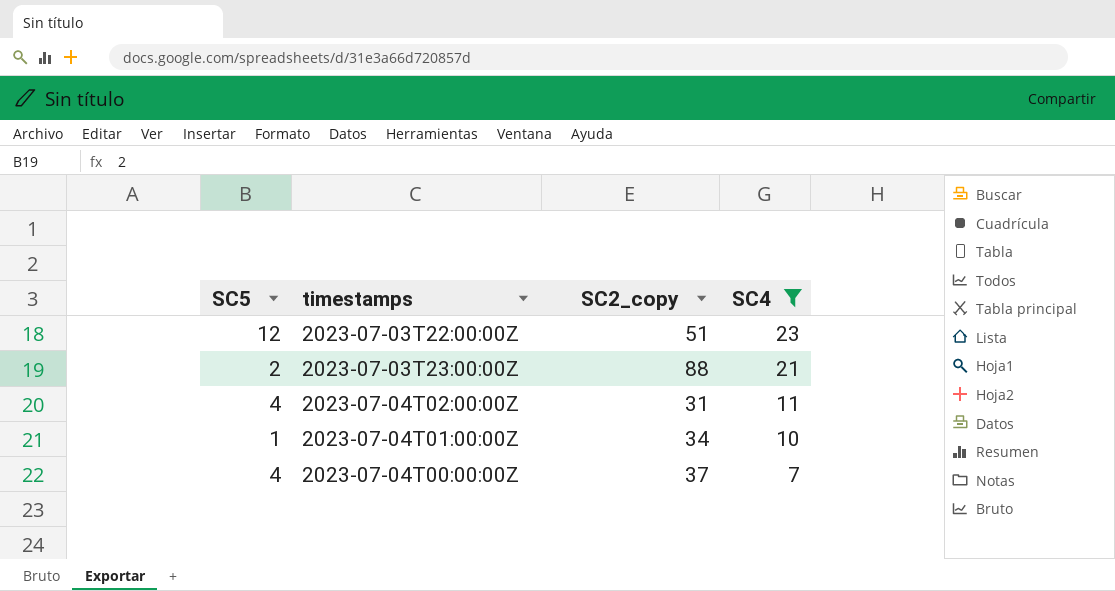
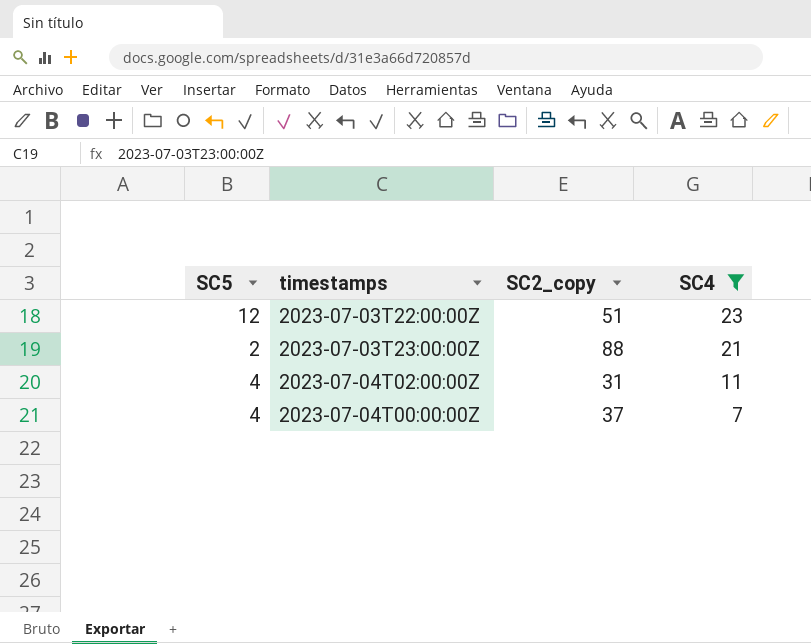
row 2023-07-04T01:00:00Z: 1 | 34 | 10 -> none

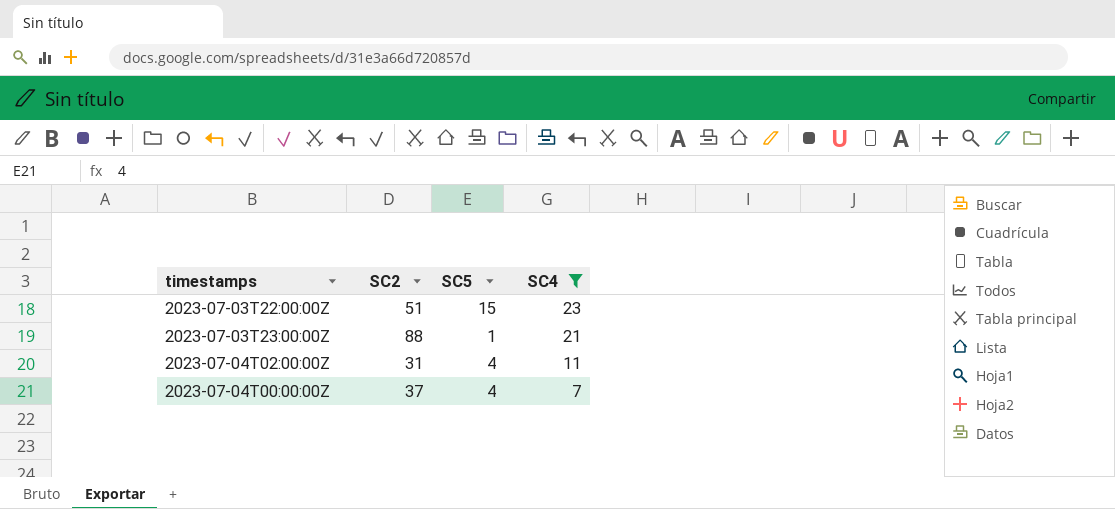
column name: SC2_copy -> SC2
column SC5 | position: 1 -> 3
2023-07-03T22:00:00Z | SC5: 12 -> 15
2023-07-03T23:00:00Z | SC5: 2 -> 1

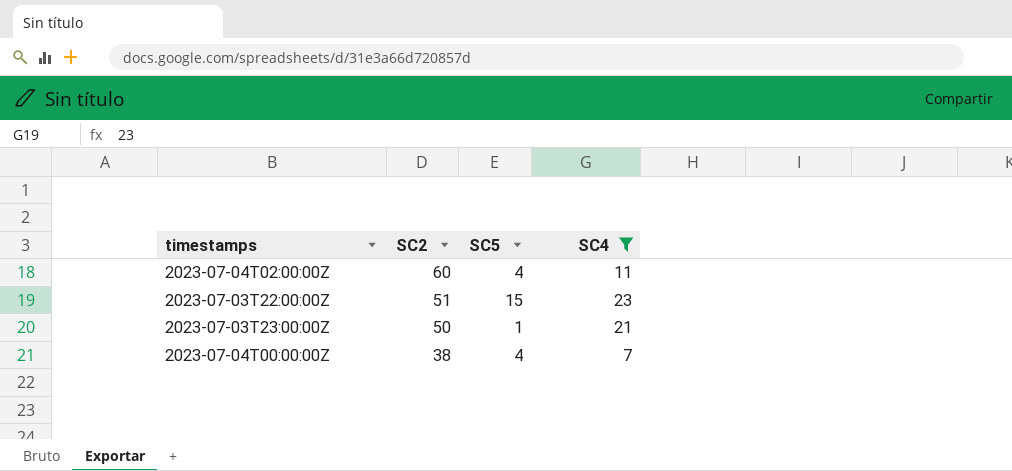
row order: SC4 descending -> SC2 descending
2023-07-04T02:00:00Z | SC2: 31 -> 60
2023-07-03T23:00:00Z | SC2: 88 -> 50
2023-07-04T00:00:00Z | SC2: 37 -> 38

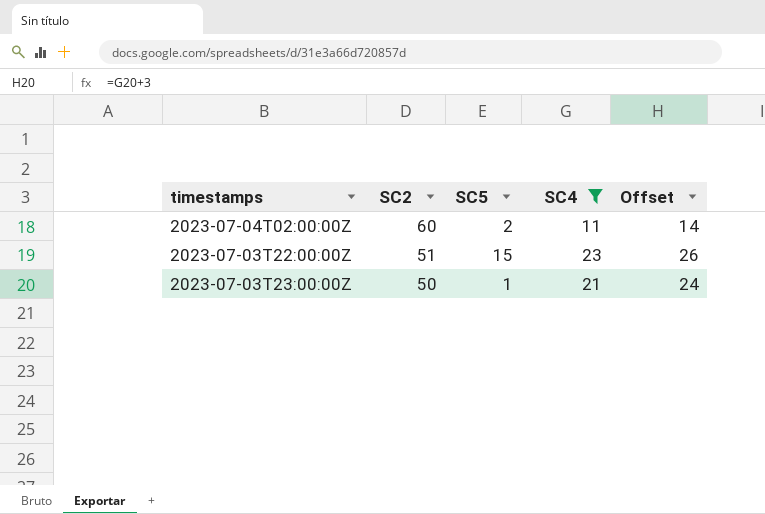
column Offset | formula: none -> [SC4] + 3
row 2023-07-04T00:00:00Z: 38 | 4 | 7 -> none
2023-07-04T02:00:00Z | SC5: 4 -> 2

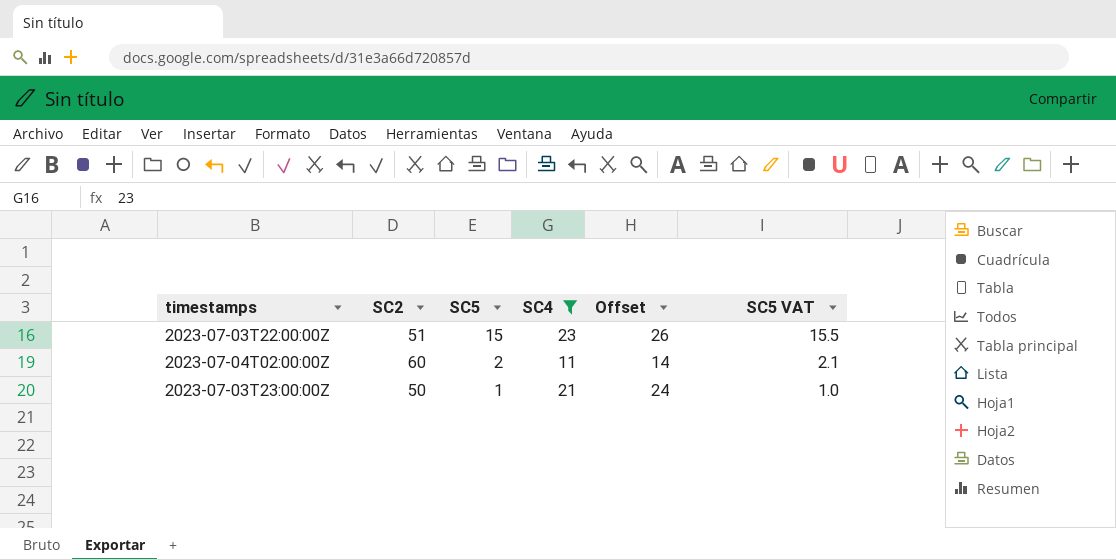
row order: SC2 descending -> SC5 descending
column SC5 VAT | formula: none -> [SC5] * 1.03

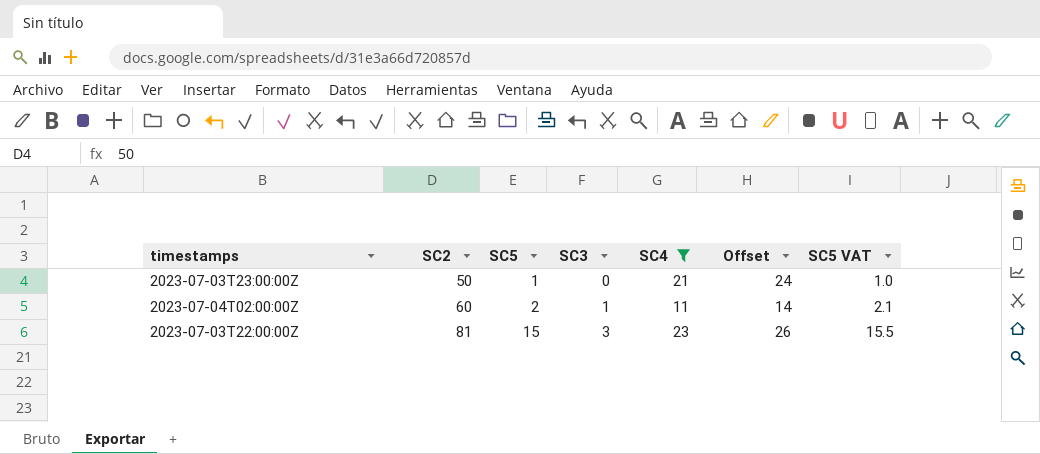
row order: SC5 descending -> SC2 ascending
column SC3 | position: none -> 4
2023-07-03T22:00:00Z | SC2: 51 -> 81

